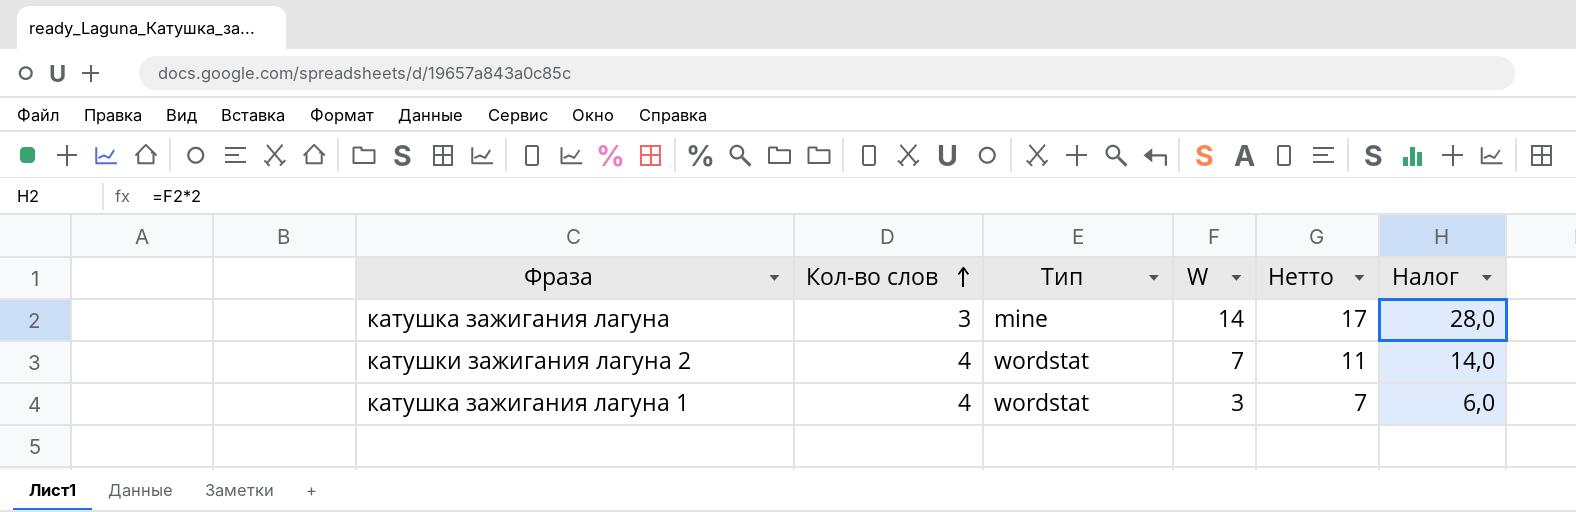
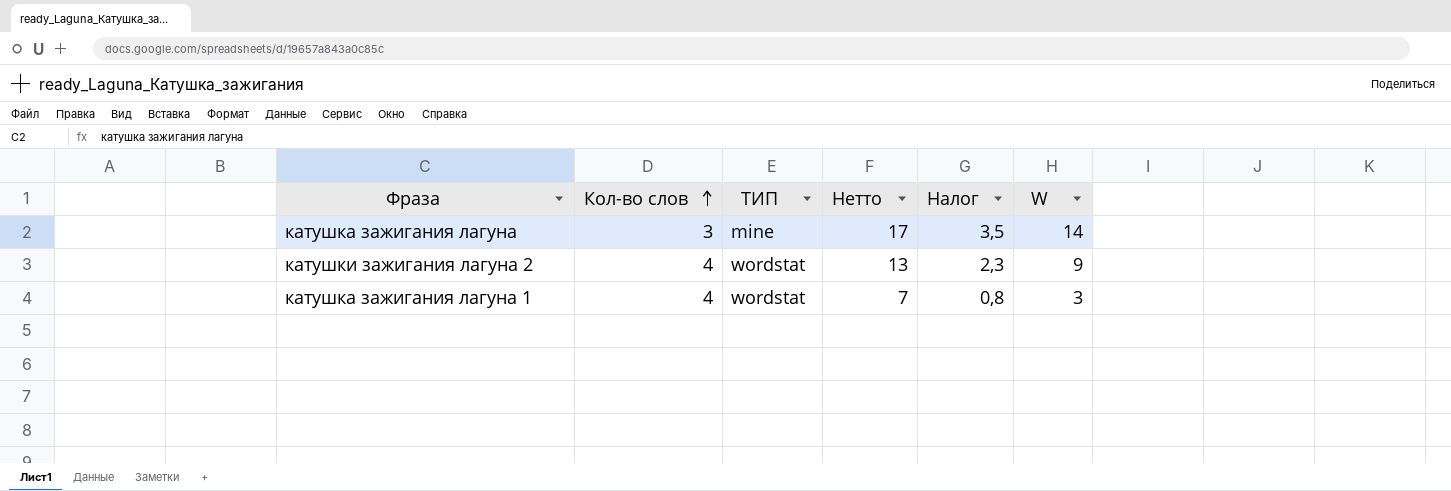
column name: Тип -> ТИП
column Налог | formula: [W] * 2 -> [W] * 0,25
column W | position: 4 -> 6
катушки зажигания лагуна 2 | Нетто: 11 -> 13
катушки зажигания лагуна 2 | W: 7 -> 9

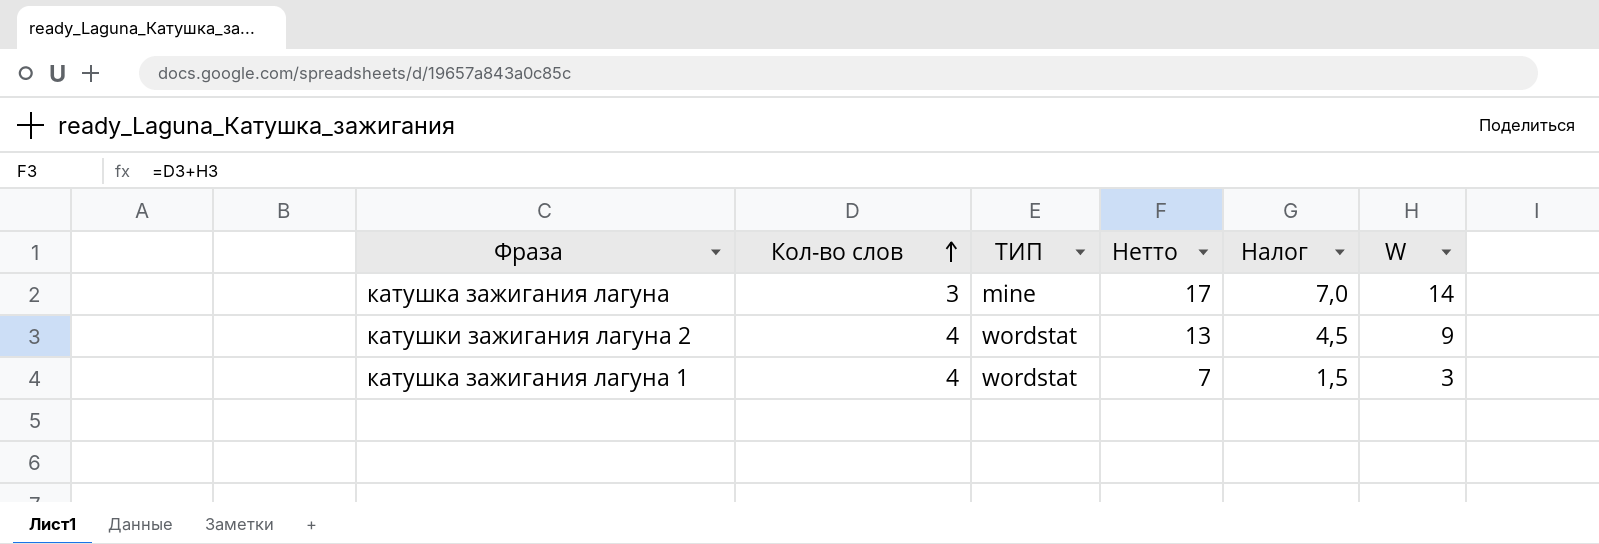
column Налог | formula: [W] * 0,25 -> [W] * 0,5

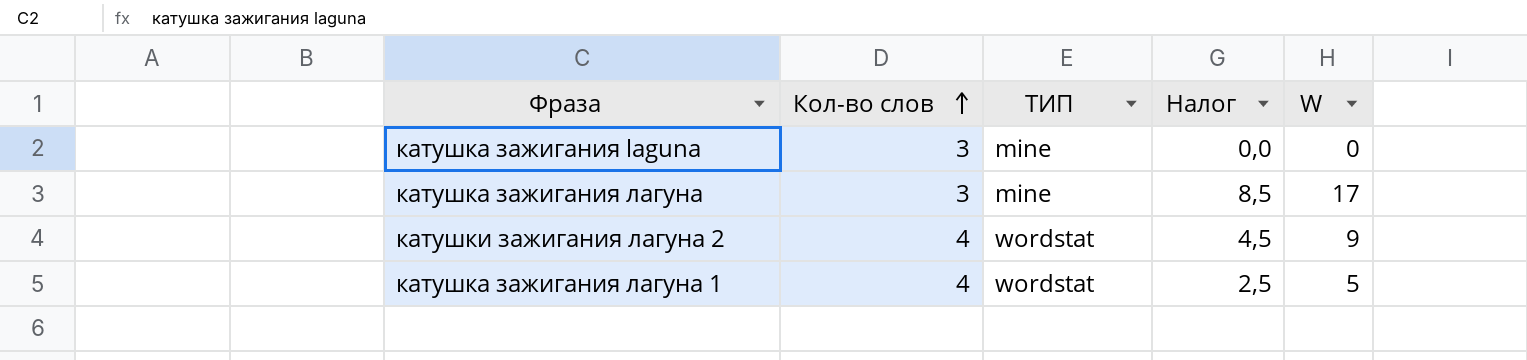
column Нетто | formula: [Кол-во слов] + [W] -> none
row катушка зажигания laguna: none -> 3 | mine | 0,0 | 0
катушка зажигания лагуна | Налог: 7,0 -> 8,5
катушка зажигания лагуна | W: 14 -> 17
катушка зажигания лагуна 1 | Налог: 1,5 -> 2,5
катушка зажигания лагуна 1 | W: 3 -> 5

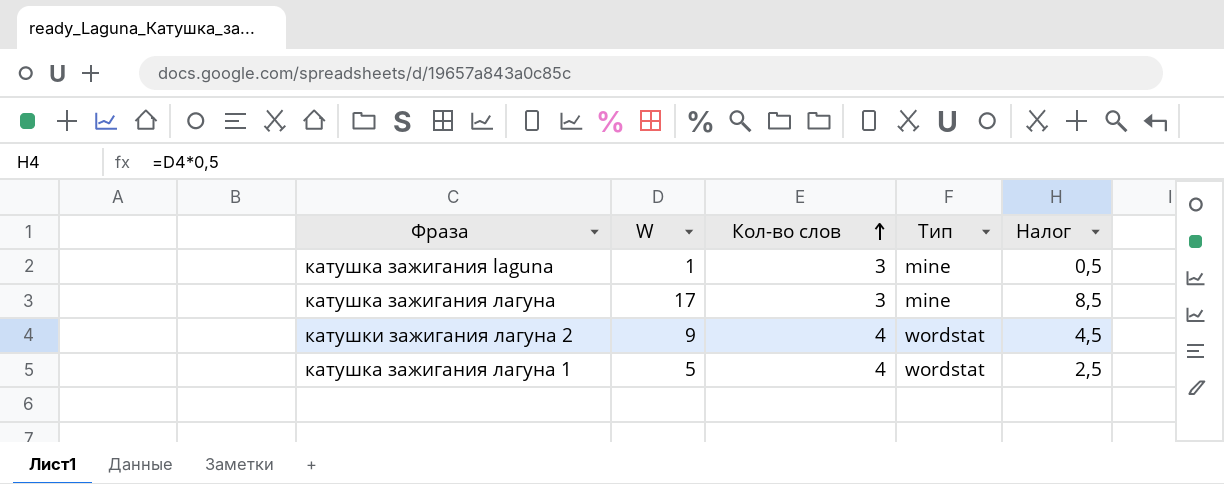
column W | position: 5 -> 2
column name: ТИП -> Тип
катушка зажигания laguna | W: 0 -> 1
катушка зажигания laguna | Налог: 0,0 -> 0,5

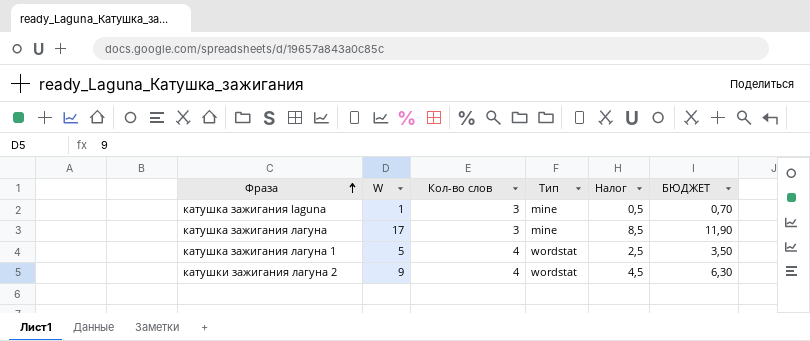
row order: Кол-во слов ascending -> Фраза ascending
column БЮДЖЕТ | formula: none -> [W] * 0,7

